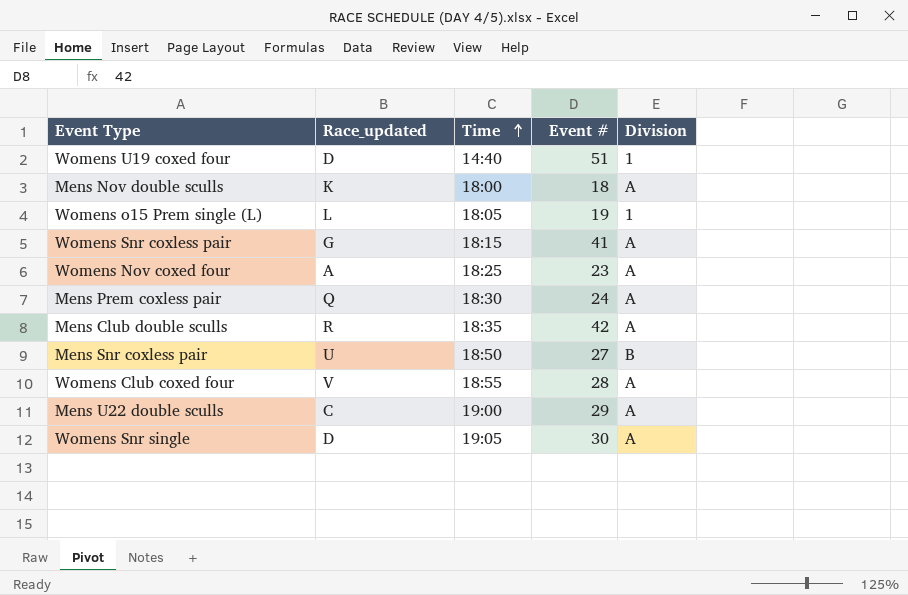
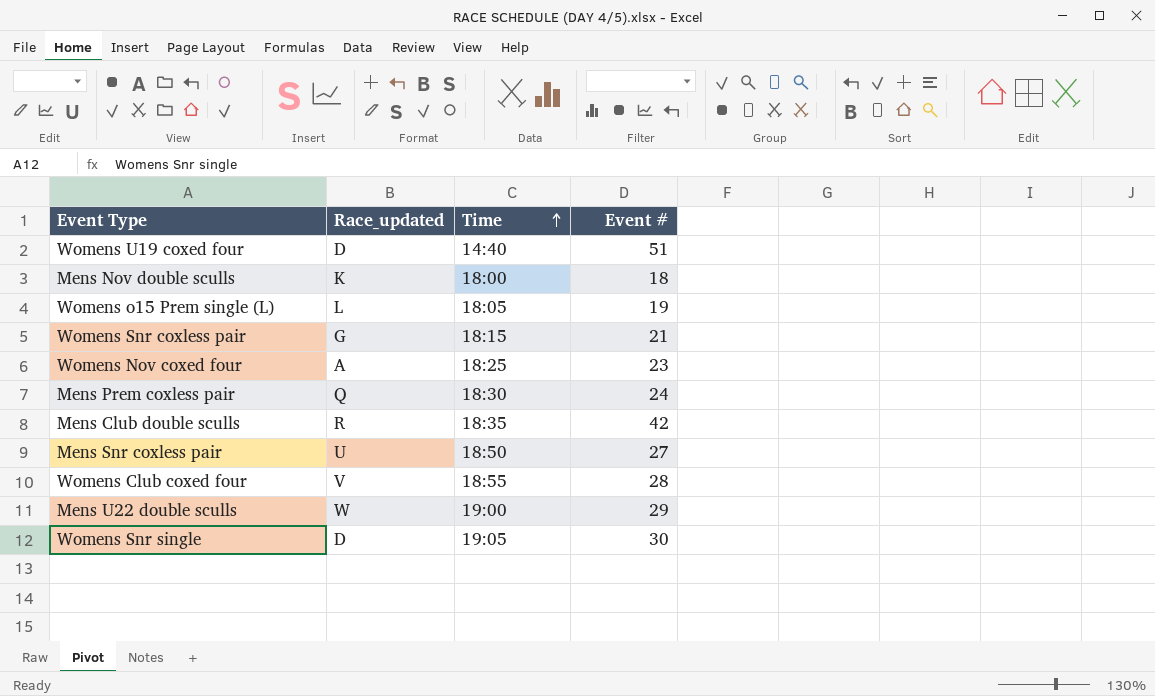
column Division | position: 5 -> none
Womens Snr coxless pair | Event #: 41 -> 21
Mens U22 double sculls | Race_updated: C -> W

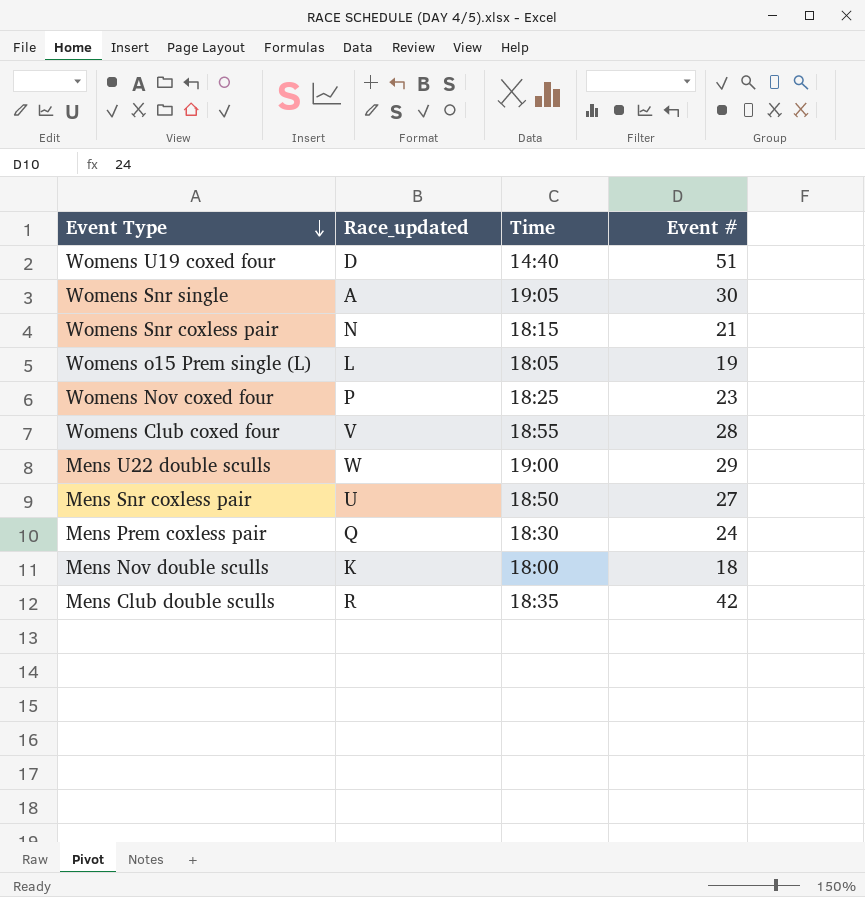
row order: Time ascending -> Event Type descending
Womens Snr single | Race_updated: D -> A
Womens Snr coxless pair | Race_updated: G -> N
Womens Nov coxed four | Race_updated: A -> P

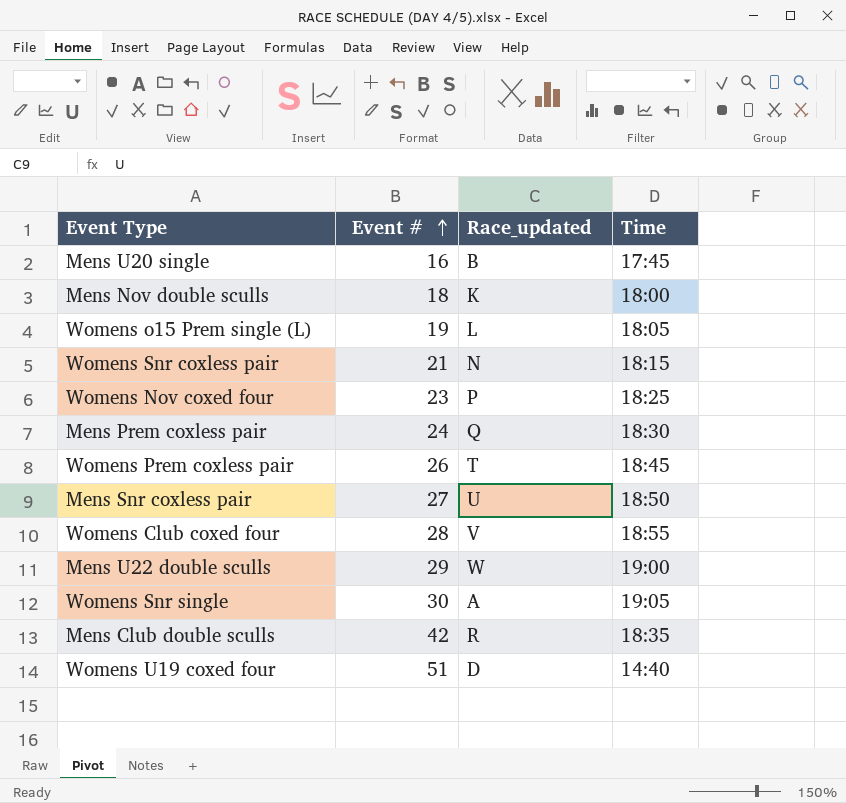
row order: Event Type descending -> Event # ascending
column Event # | position: 4 -> 2
row Mens U20 single: none -> 16 | B | 17:45
row Womens Prem coxless pair: none -> 26 | T | 18:45

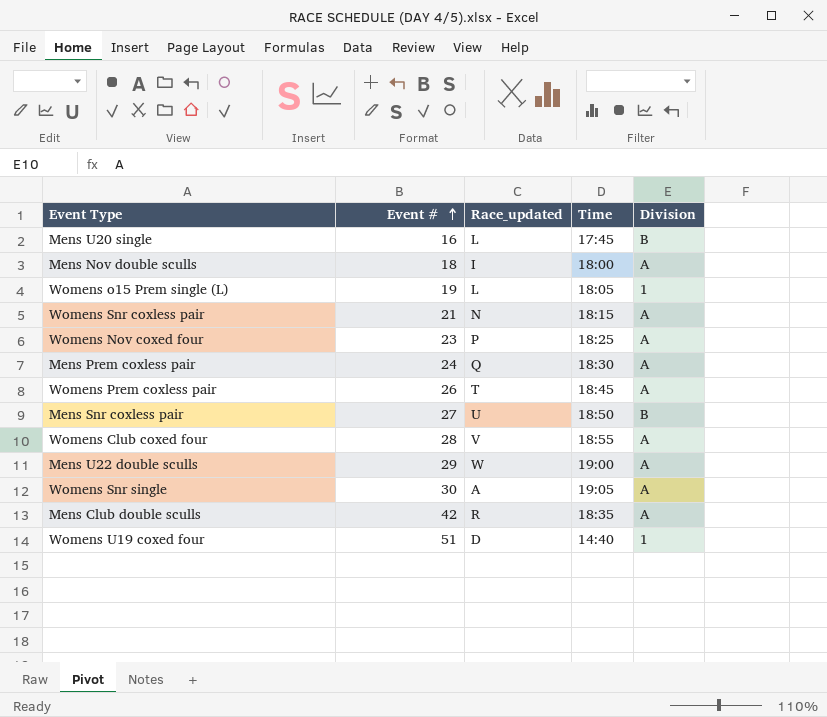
column Division | position: none -> 5
Mens U20 single | Race_updated: B -> L
Mens Nov double sculls | Race_updated: K -> I

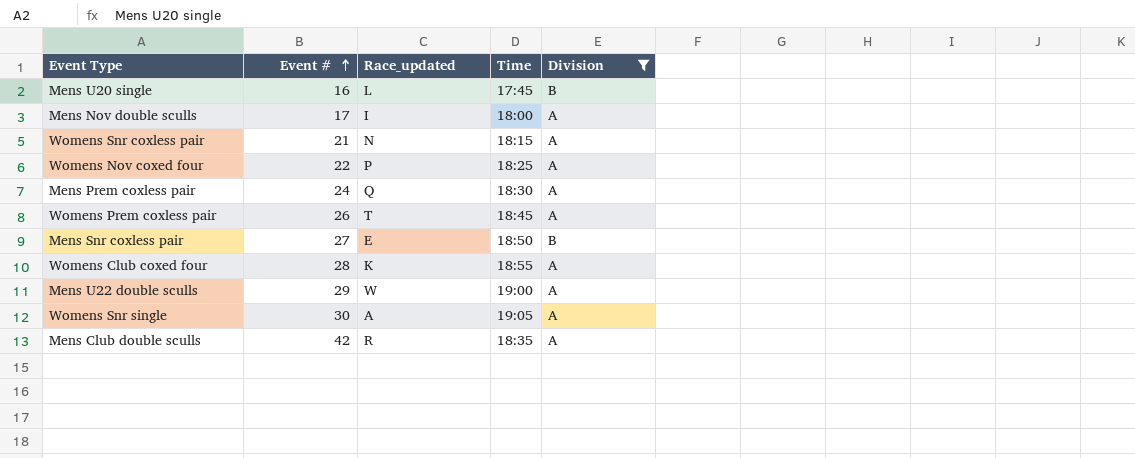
filter: none -> Division != 1
Mens Nov double sculls | Event #: 18 -> 17
Womens Nov coxed four | Event #: 23 -> 22
Mens Snr coxless pair | Race_updated: U -> E
Womens Club coxed four | Race_updated: V -> K

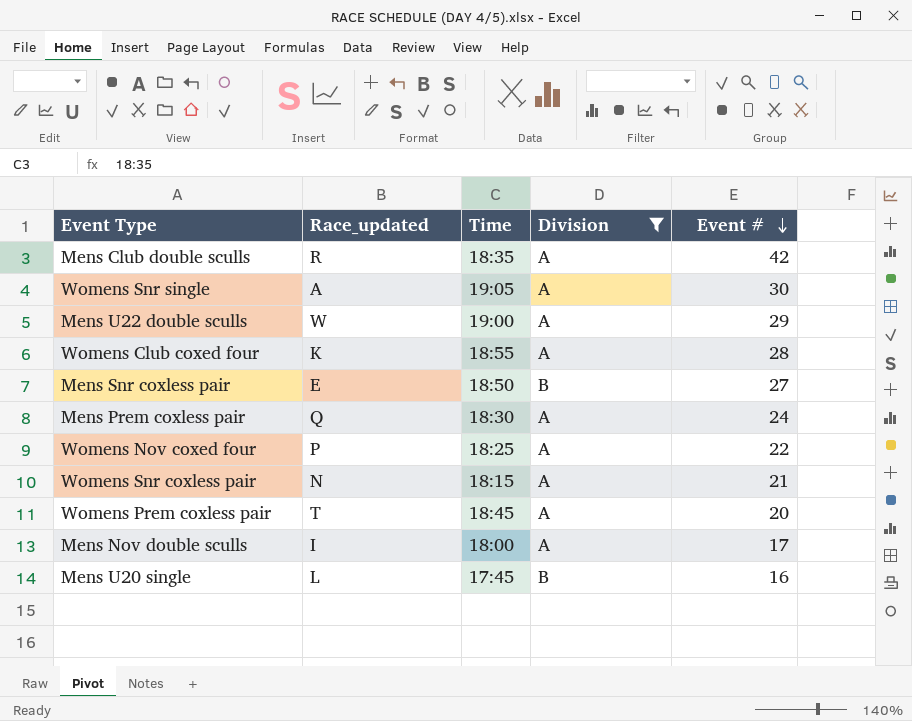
row order: Event # ascending -> Event # descending
column Event # | position: 2 -> 5
Womens Prem coxless pair | Event #: 26 -> 20

